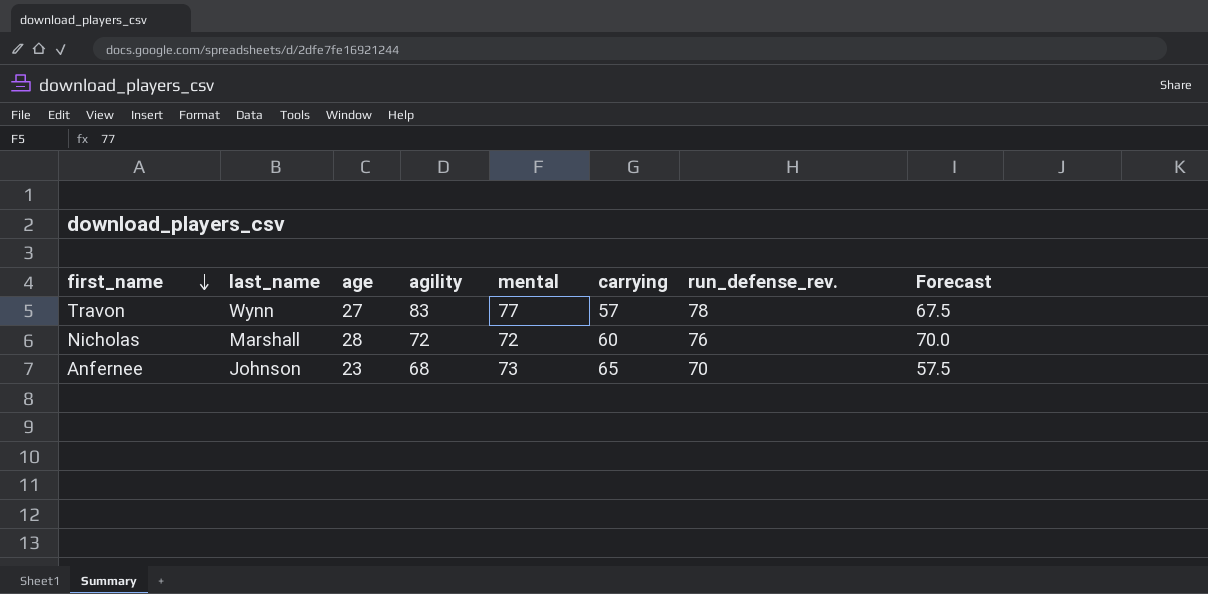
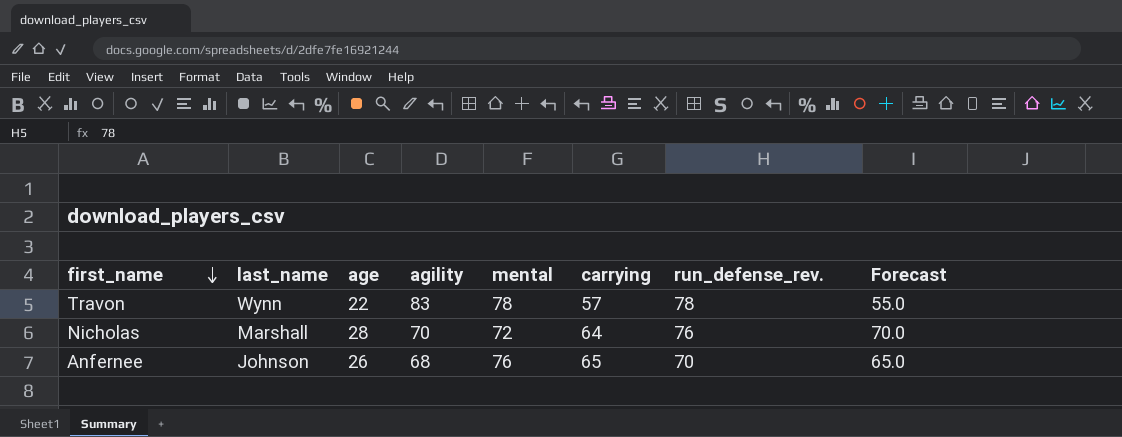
Travon | age: 27 -> 22
Travon | mental: 77 -> 78
Travon | Forecast: 67.5 -> 55.0
Nicholas | agility: 72 -> 70
Nicholas | carrying: 60 -> 64
Anfernee | age: 23 -> 26
Anfernee | mental: 73 -> 76
Anfernee | Forecast: 57.5 -> 65.0

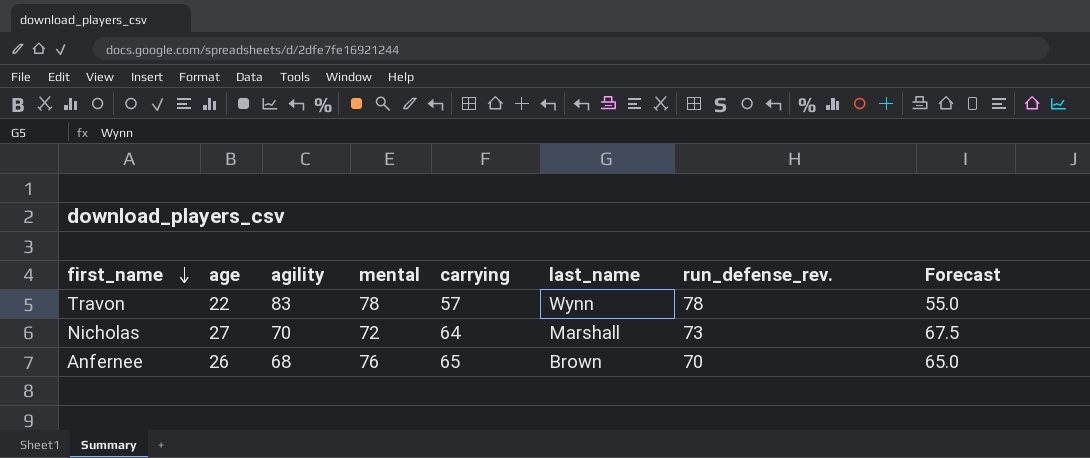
column last_name | position: 2 -> 6
Nicholas | age: 28 -> 27
Nicholas | run_defense_rev.: 76 -> 73
Nicholas | Forecast: 70.0 -> 67.5
Anfernee | last_name: Johnson -> Brown

